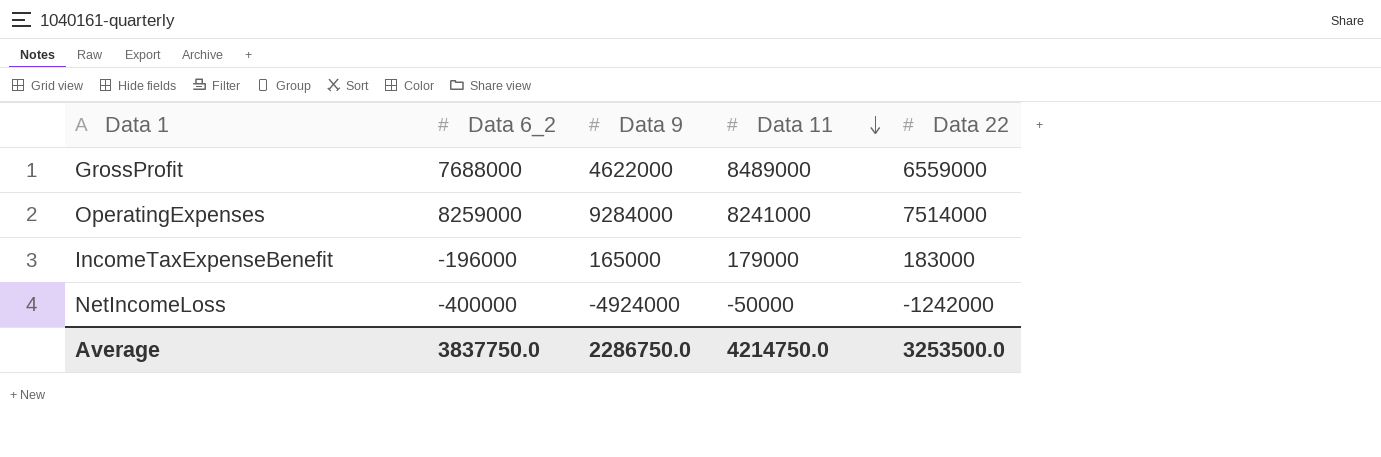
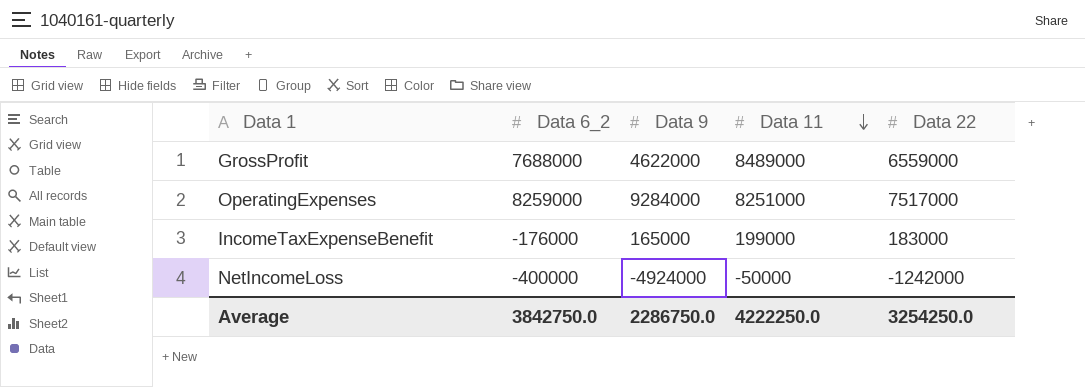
OperatingExpenses | Data 11: 8241000 -> 8251000
OperatingExpenses | Data 22: 7514000 -> 7517000
IncomeTaxExpenseBenefit | Data 6_2: -196000 -> -176000
IncomeTaxExpenseBenefit | Data 11: 179000 -> 199000
Average | Data 6_2: 3837750.0 -> 3842750.0
Average | Data 11: 4214750.0 -> 4222250.0
Average | Data 22: 3253500.0 -> 3254250.0

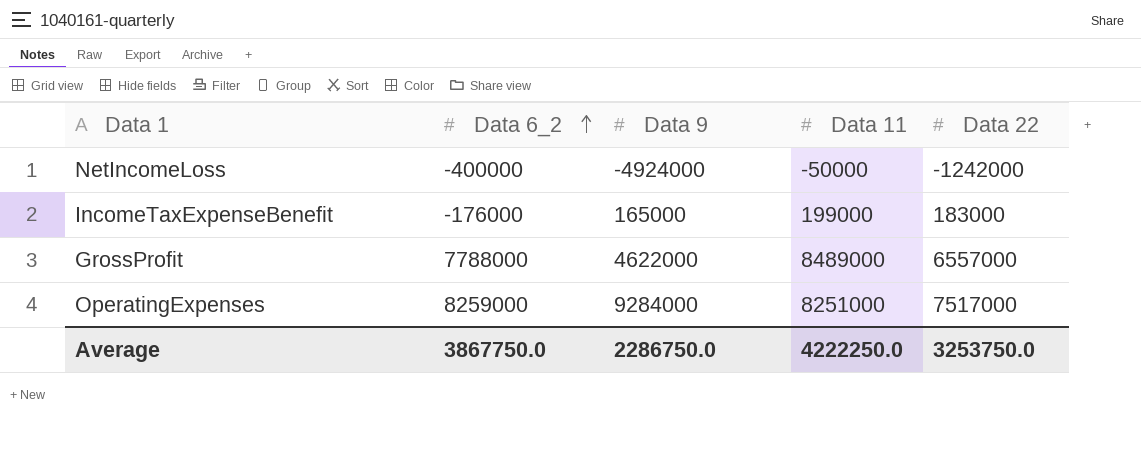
row order: Data 11 descending -> Data 6_2 ascending
GrossProfit | Data 6_2: 7688000 -> 7788000
GrossProfit | Data 22: 6559000 -> 6557000
Average | Data 6_2: 3842750.0 -> 3867750.0
Average | Data 22: 3254250.0 -> 3253750.0

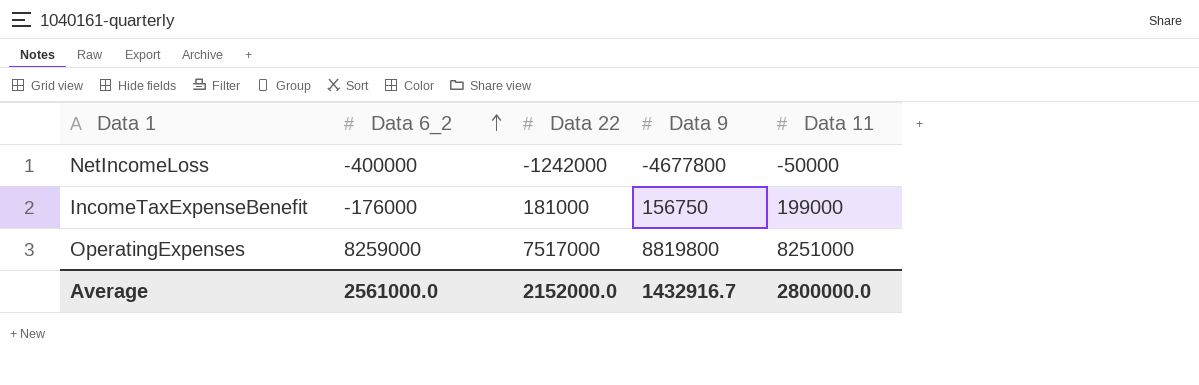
column Data 22 | position: 5 -> 3
row GrossProfit: 7788000 | 4622000 | 8489000 | 6557000 -> none
NetIncomeLoss | Data 9: -4924000 -> -4677800
IncomeTaxExpenseBenefit | Data 22: 183000 -> 181000
IncomeTaxExpenseBenefit | Data 9: 165000 -> 156750
OperatingExpenses | Data 9: 9284000 -> 8819800
Average | Data 6_2: 3867750.0 -> 2561000.0
Average | Data 22: 3253750.0 -> 2152000.0
Average | Data 9: 2286750.0 -> 1432916.7
Average | Data 11: 4222250.0 -> 2800000.0

